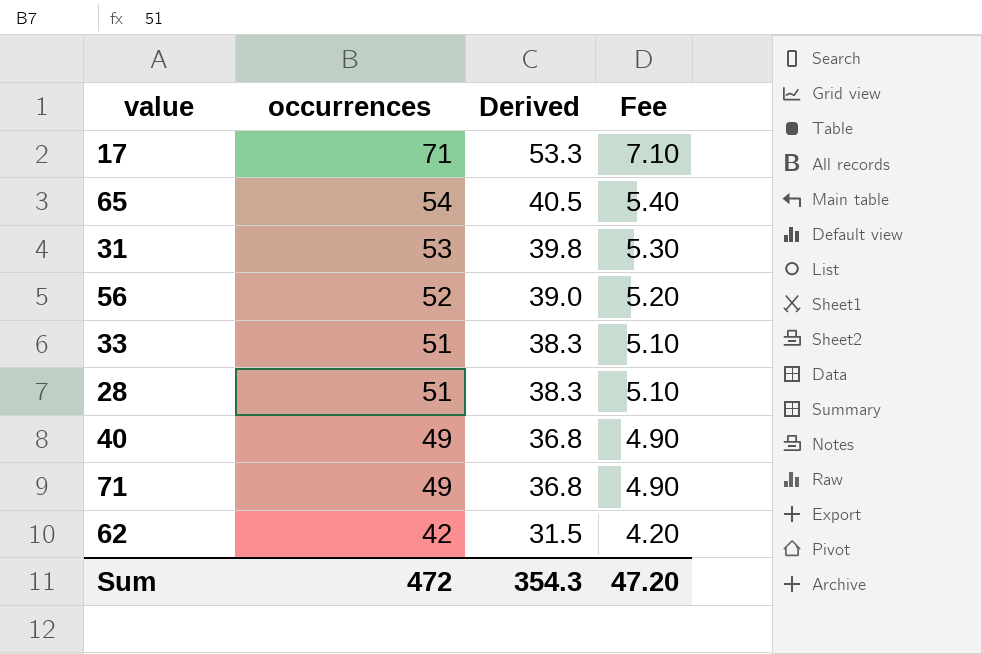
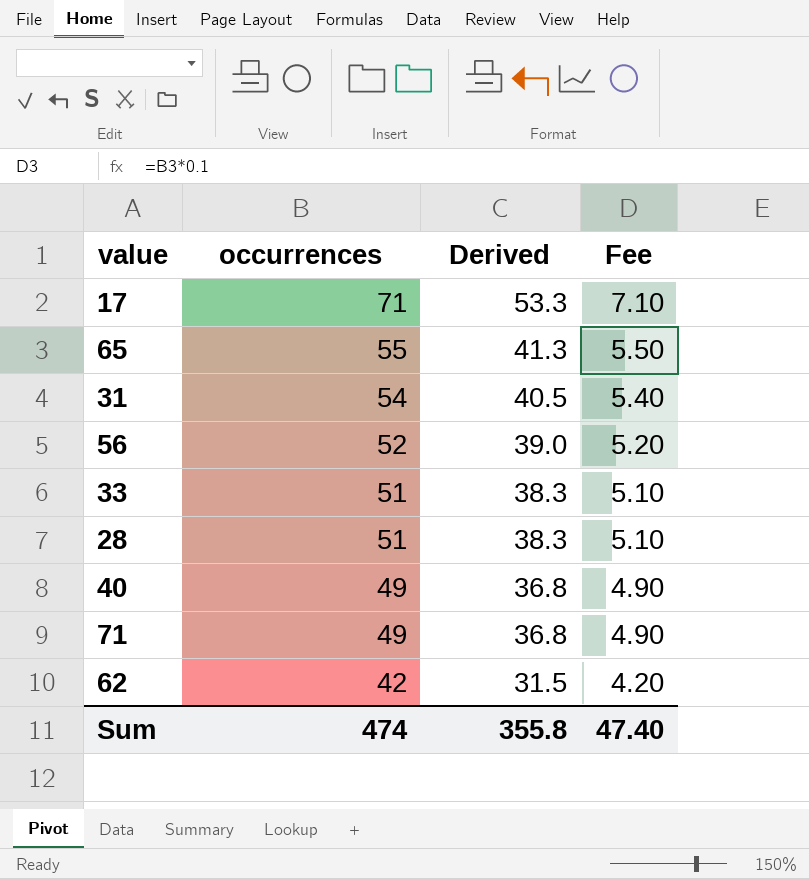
65 | occurrences: 54 -> 55
65 | Derived: 40.5 -> 41.3
65 | Fee: 5.40 -> 5.50
31 | occurrences: 53 -> 54
31 | Derived: 39.8 -> 40.5
31 | Fee: 5.30 -> 5.40
Sum | occurrences: 472 -> 474
Sum | Derived: 354.3 -> 355.8
Sum | Fee: 47.20 -> 47.40

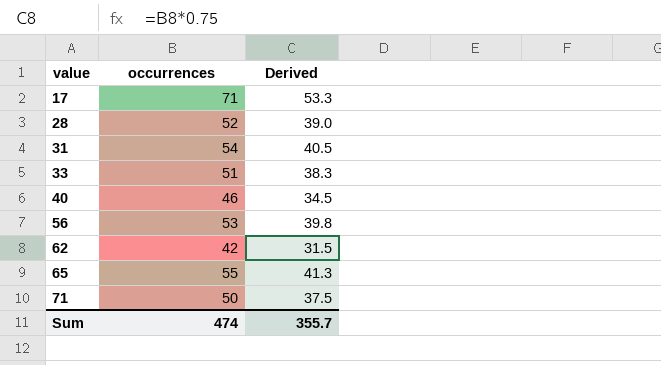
row order: occurrences descending -> value ascending
column Fee | formula: [occurrences] * 0.1 -> none
28 | occurrences: 51 -> 52
28 | Derived: 38.3 -> 39.0
40 | occurrences: 49 -> 46
40 | Derived: 36.8 -> 34.5
56 | occurrences: 52 -> 53
56 | Derived: 39.0 -> 39.8
71 | occurrences: 49 -> 50
71 | Derived: 36.8 -> 37.5
Sum | Derived: 355.8 -> 355.7

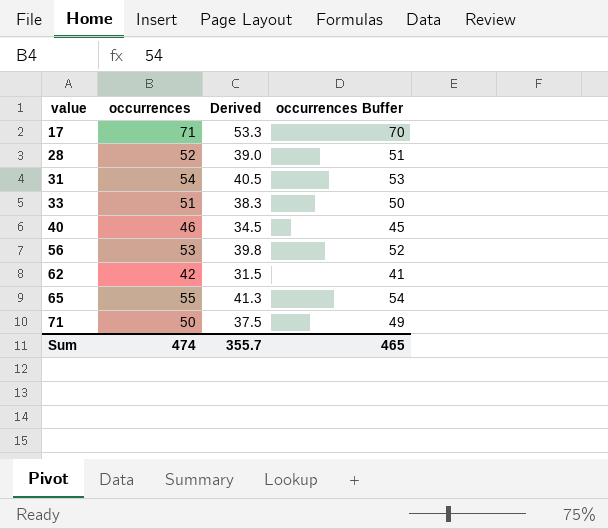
column occurrences Buffer | formula: none -> [occurrences] - 1

